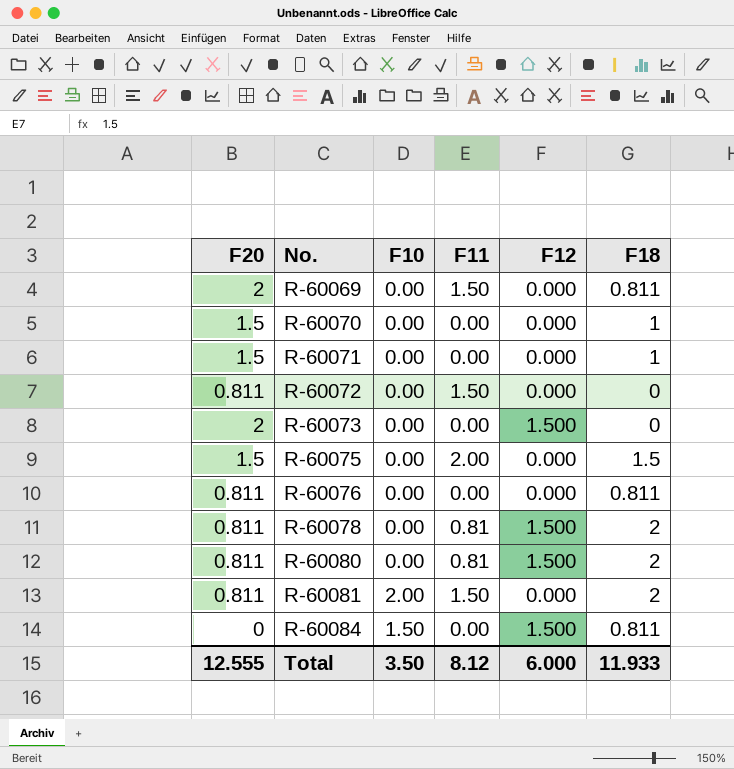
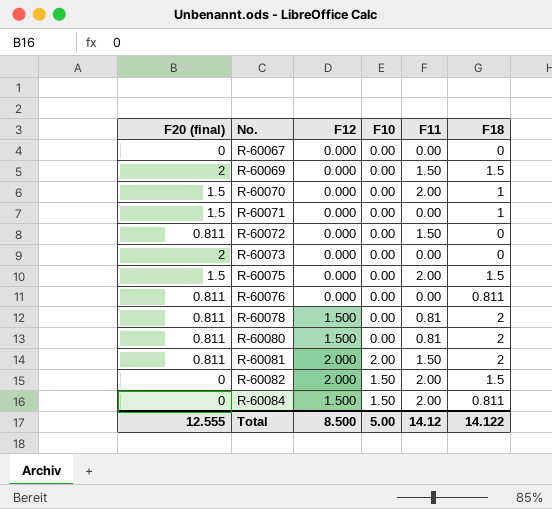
column name: F20 -> F20 (final)
column F12 | position: 5 -> 3
row R-60067: none -> 0 | 0.000 | 0.00 | 0.00 | 0
R-60069 | F18: 0.811 -> 1.5
R-60070 | F11: 0.00 -> 2.00
R-60073 | F12: 1.500 -> 0.000
R-60081 | F12: 0.000 -> 2.000
row R-60082: none -> 0 | 2.000 | 1.50 | 2.00 | 1.5
R-60084 | F11: 0.00 -> 2.00
Total | F12: 6.000 -> 8.500
Total | F10: 3.50 -> 5.00
Total | F11: 8.12 -> 14.12
Total | F18: 11.933 -> 14.122

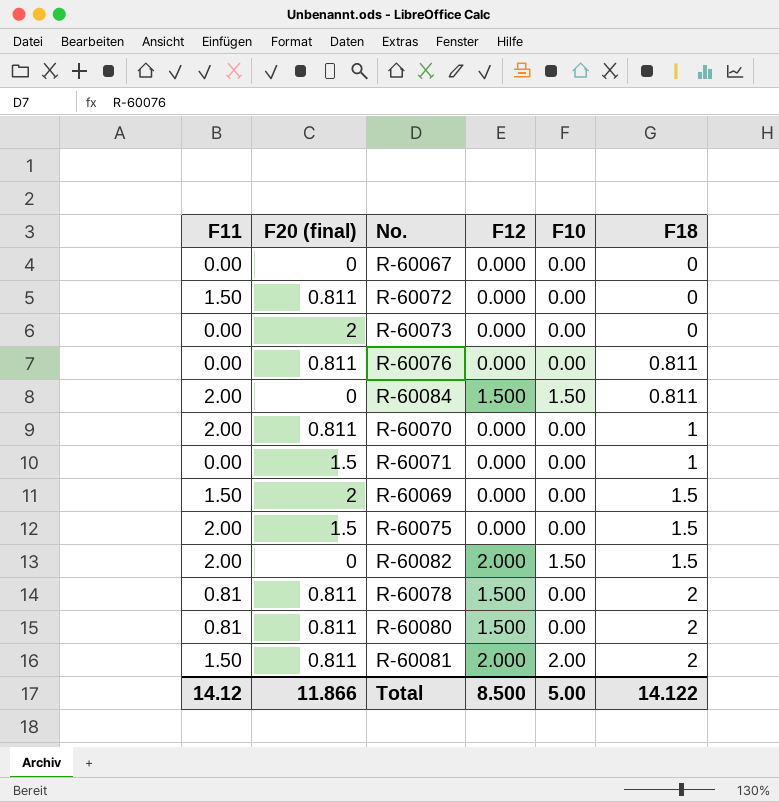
row order: No. ascending -> F18 ascending
column F11 | position: 5 -> 1
R-60070 | F20 (final): 1.5 -> 0.811
Total | F20 (final): 12.555 -> 11.866

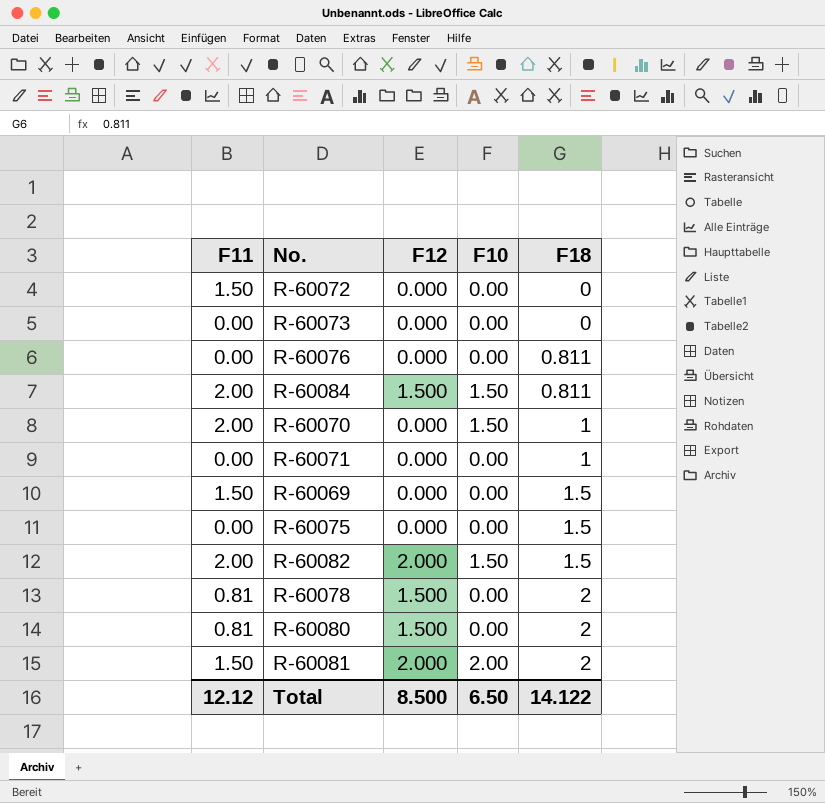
column F20 (final) | position: 2 -> none
row R-60067: 0.00 | 0 | 0.000 | 0.00 | 0 -> none
R-60070 | F10: 0.00 -> 1.50
R-60075 | F11: 2.00 -> 0.00
Total | F11: 14.12 -> 12.12
Total | F10: 5.00 -> 6.50

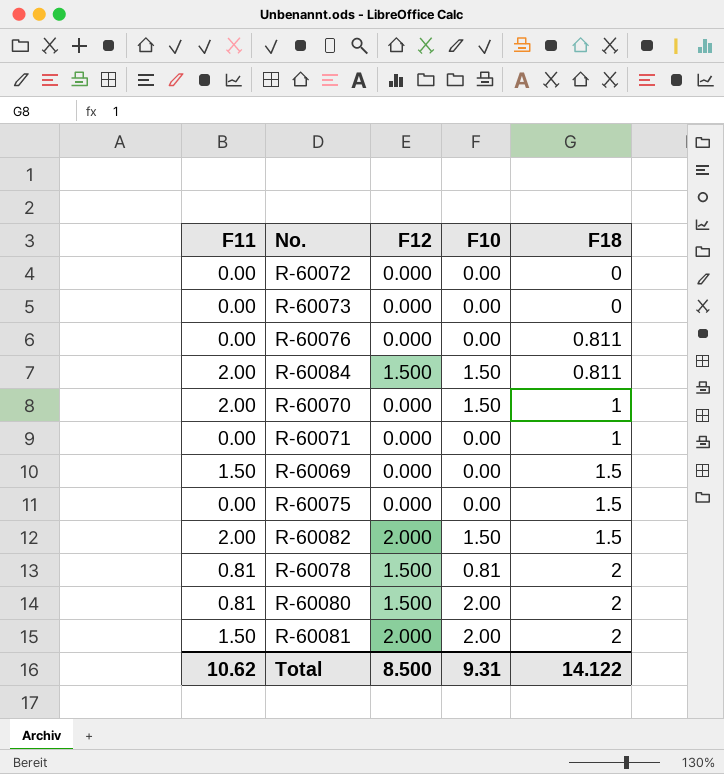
R-60072 | F11: 1.50 -> 0.00
R-60078 | F10: 0.00 -> 0.81
R-60080 | F10: 0.00 -> 2.00
Total | F11: 12.12 -> 10.62
Total | F10: 6.50 -> 9.31

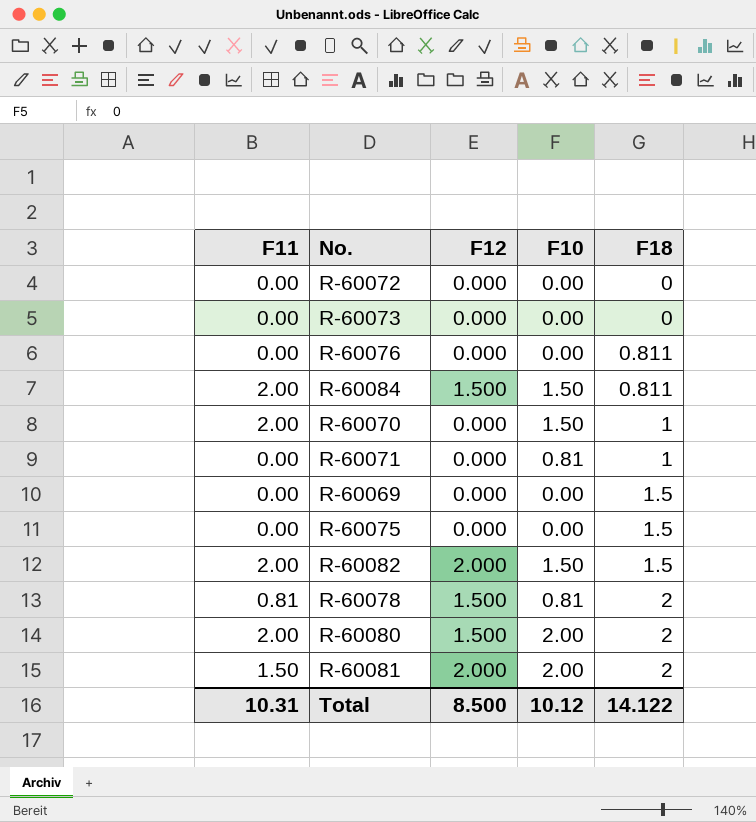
R-60071 | F10: 0.00 -> 0.81
R-60069 | F11: 1.50 -> 0.00
R-60080 | F11: 0.81 -> 2.00
Total | F11: 10.62 -> 10.31
Total | F10: 9.31 -> 10.12

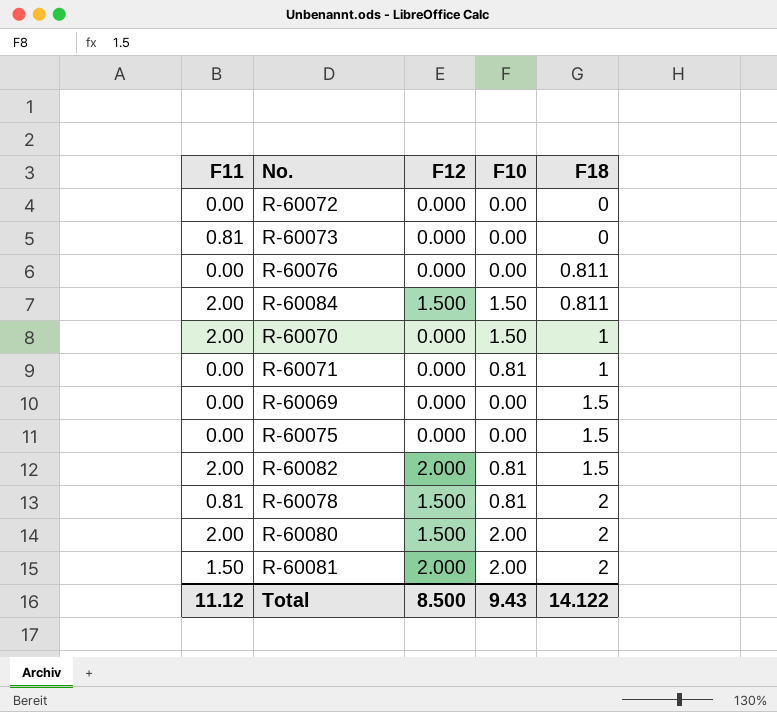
R-60073 | F11: 0.00 -> 0.81
R-60082 | F10: 1.50 -> 0.81
Total | F11: 10.31 -> 11.12
Total | F10: 10.12 -> 9.43

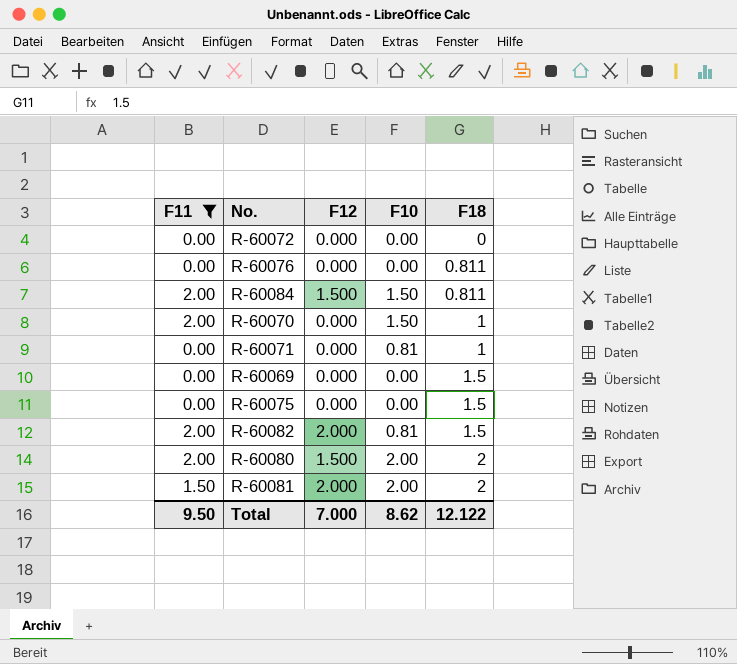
filter: none -> F11 != 0.81
Total | F11: 11.12 -> 9.50
Total | F12: 8.500 -> 7.000
Total | F10: 9.43 -> 8.62
Total | F18: 14.122 -> 12.122

